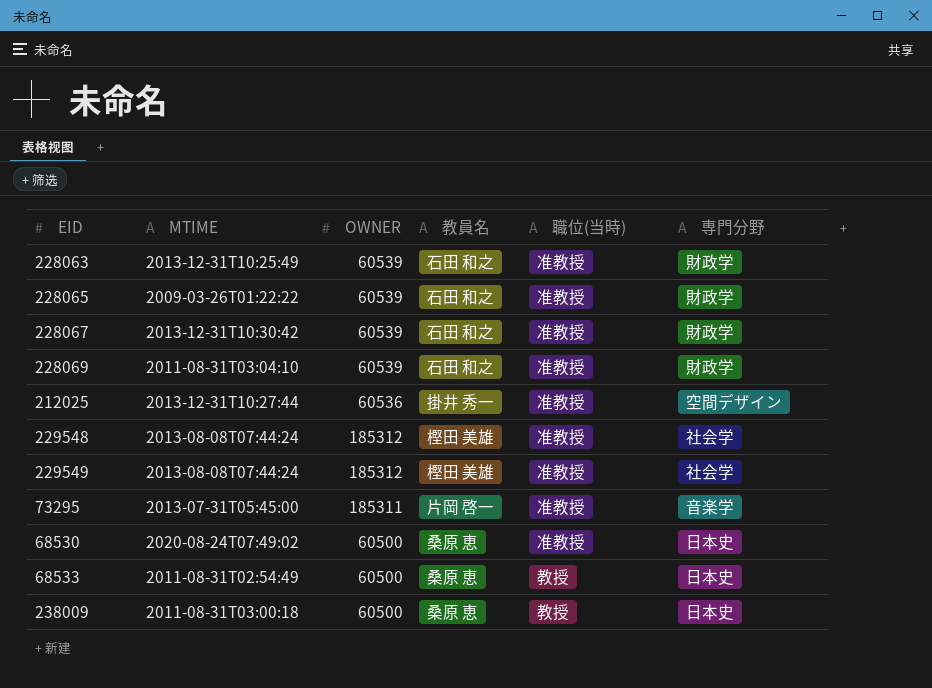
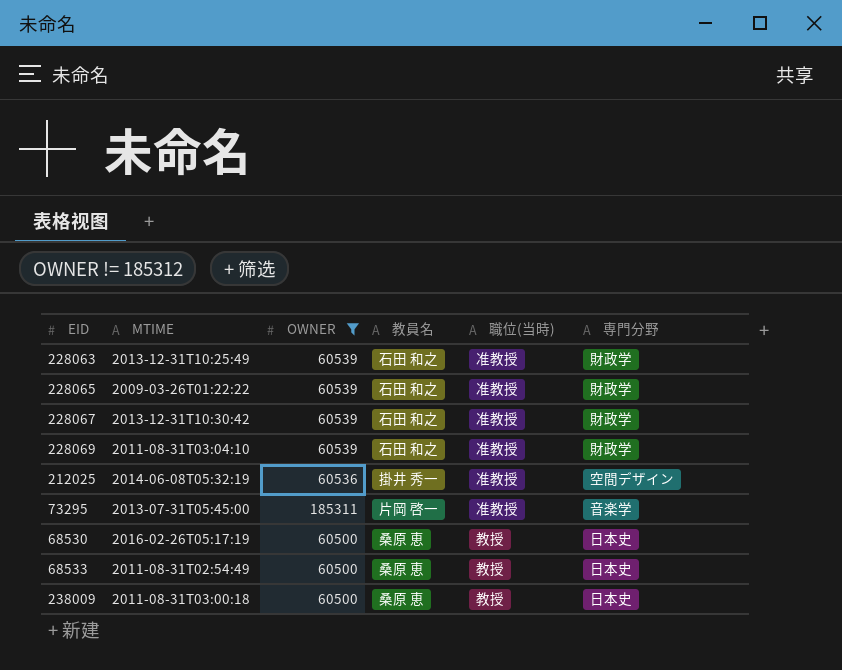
filter: none -> OWNER != 185312
212025 | MTIME: 2013-12-31T10:27:44 -> 2014-06-08T05:32:19
68530 | MTIME: 2020-08-24T07:49:02 -> 2016-02-26T05:17:19
68530 | 職位(当時): 准教授 -> 教授

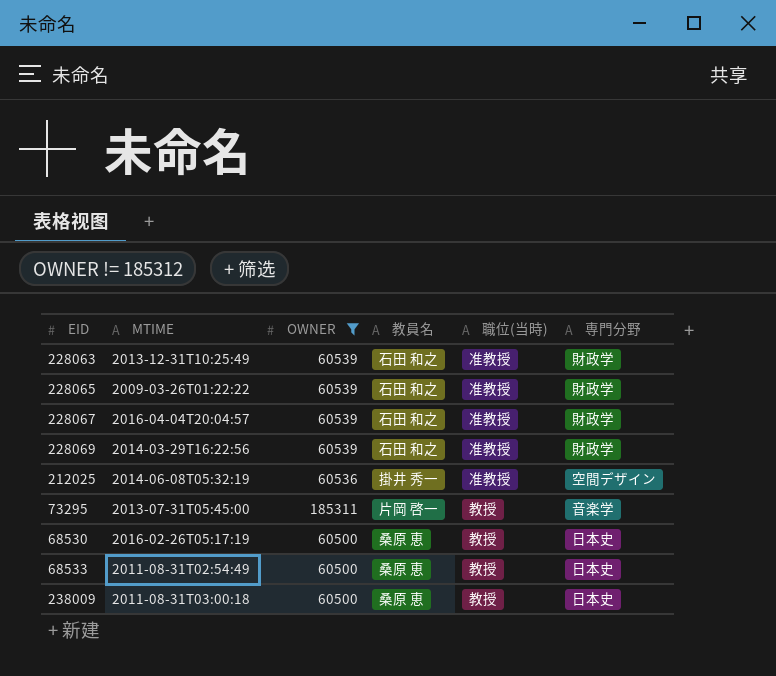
228067 | MTIME: 2013-12-31T10:30:42 -> 2016-04-04T20:04:57
228069 | MTIME: 2011-08-31T03:04:10 -> 2014-03-29T16:22:56
73295 | 職位(当時): 准教授 -> 教授

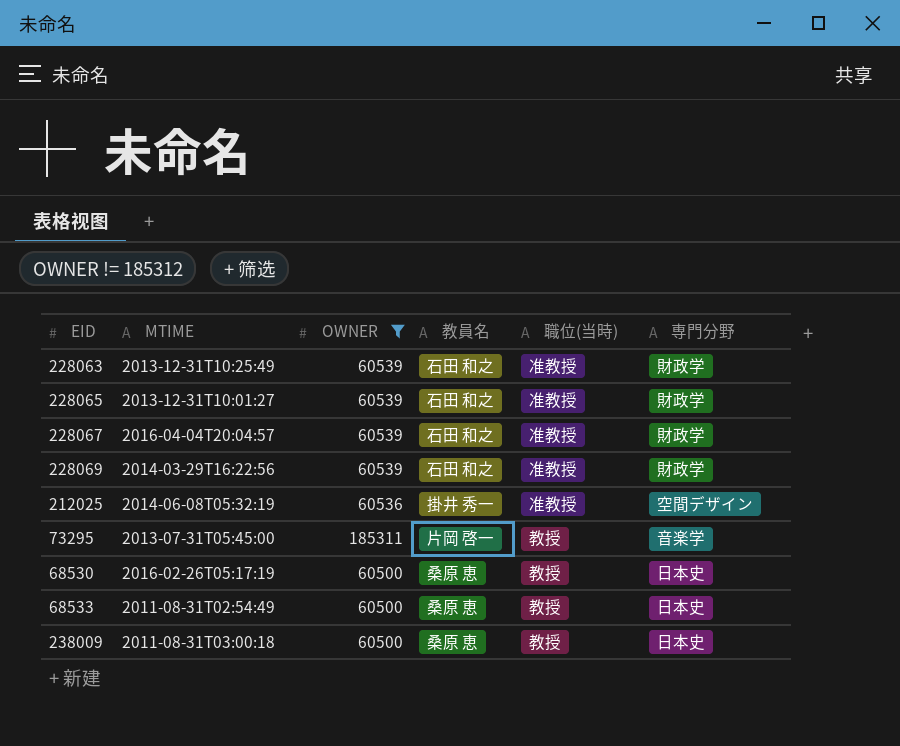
228065 | MTIME: 2009-03-26T01:22:22 -> 2013-12-31T10:01:27

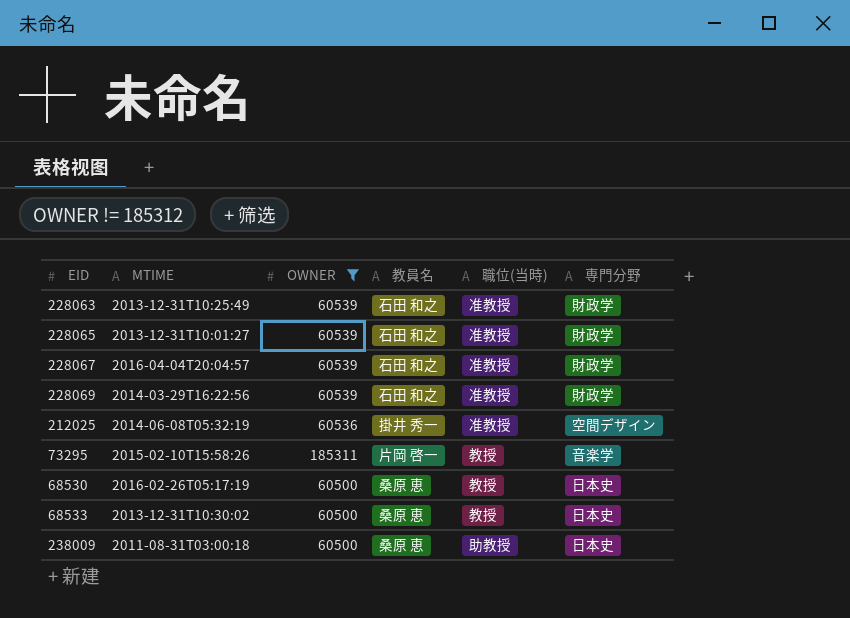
73295 | MTIME: 2013-07-31T05:45:00 -> 2015-02-10T15:58:26
68533 | MTIME: 2011-08-31T02:54:49 -> 2013-12-31T10:30:02
238009 | 職位(当時): 教授 -> 助教授

